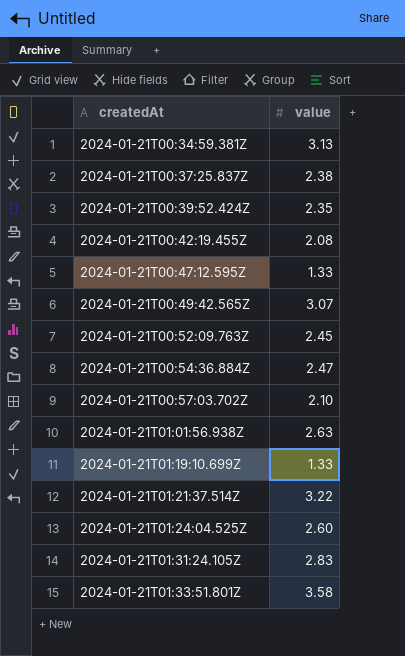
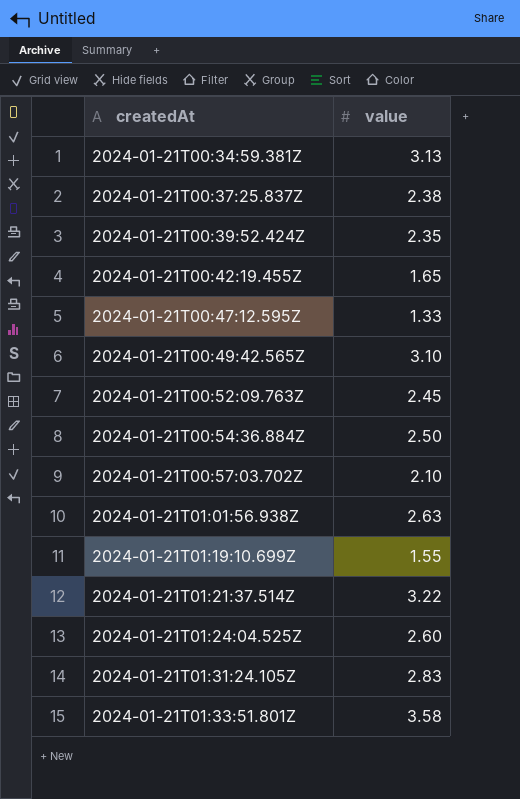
2024-01-21T00:42:19.455Z | value: 2.08 -> 1.65
2024-01-21T00:49:42.565Z | value: 3.07 -> 3.10
2024-01-21T00:54:36.884Z | value: 2.47 -> 2.50
2024-01-21T01:19:10.699Z | value: 1.33 -> 1.55

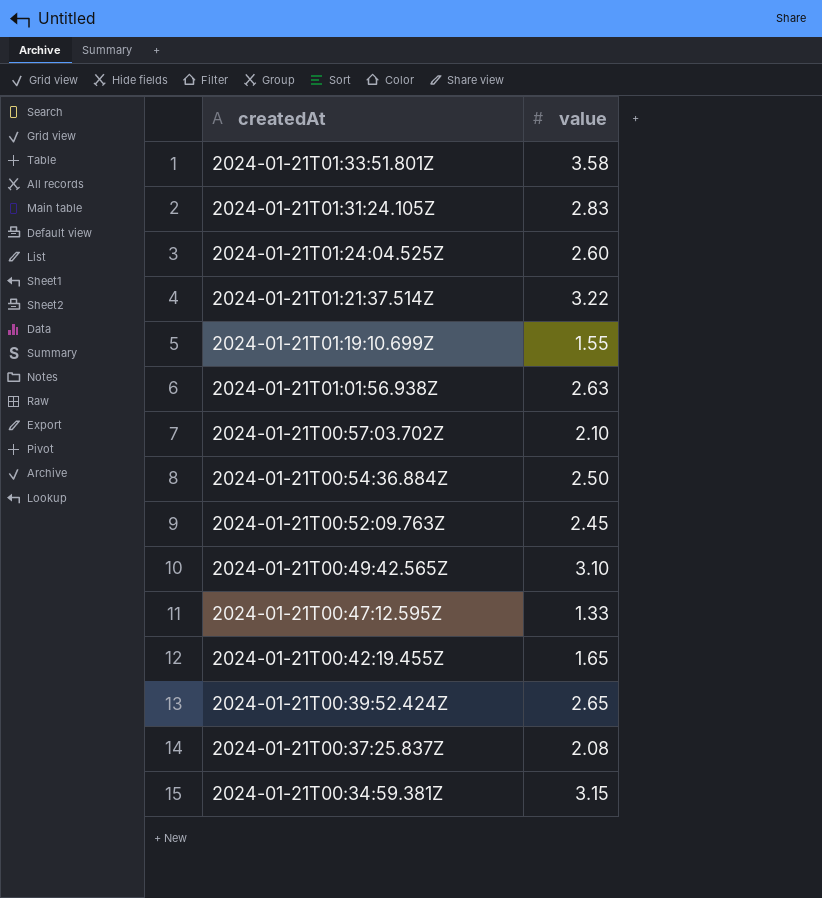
row order: createdAt ascending -> createdAt descending
2024-01-21T00:39:52.424Z | value: 2.35 -> 2.65
2024-01-21T00:37:25.837Z | value: 2.38 -> 2.08
2024-01-21T00:34:59.381Z | value: 3.13 -> 3.15

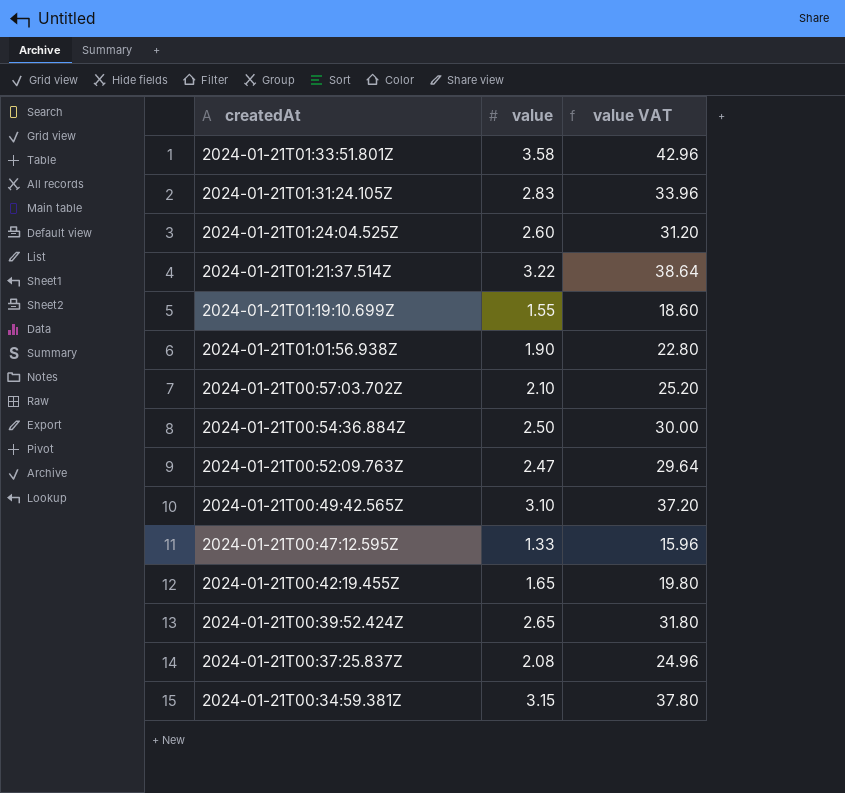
column value VAT | formula: none -> [value] * 12
2024-01-21T01:01:56.938Z | value: 2.63 -> 1.90
2024-01-21T00:52:09.763Z | value: 2.45 -> 2.47

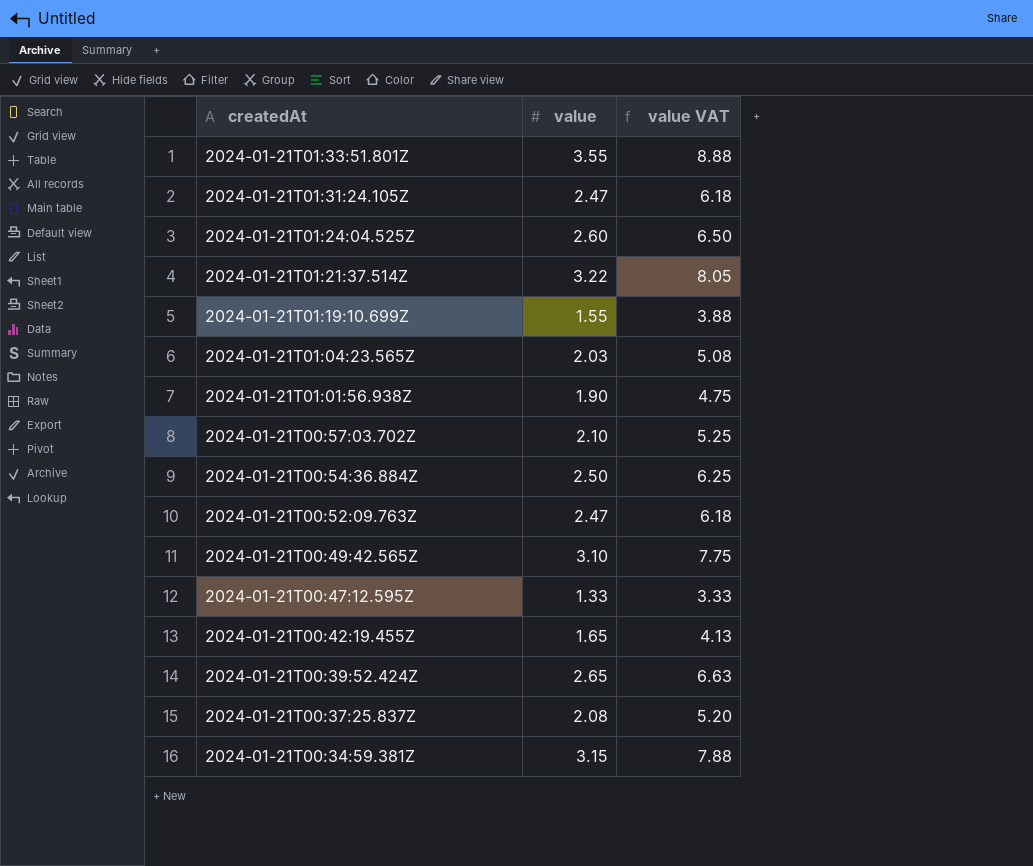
column value VAT | formula: [value] * 12 -> [value] * 2.5
2024-01-21T01:33:51.801Z | value: 3.58 -> 3.55
2024-01-21T01:31:24.105Z | value: 2.83 -> 2.47
row 2024-01-21T01:04:23.565Z: none -> 2.03 | 5.08

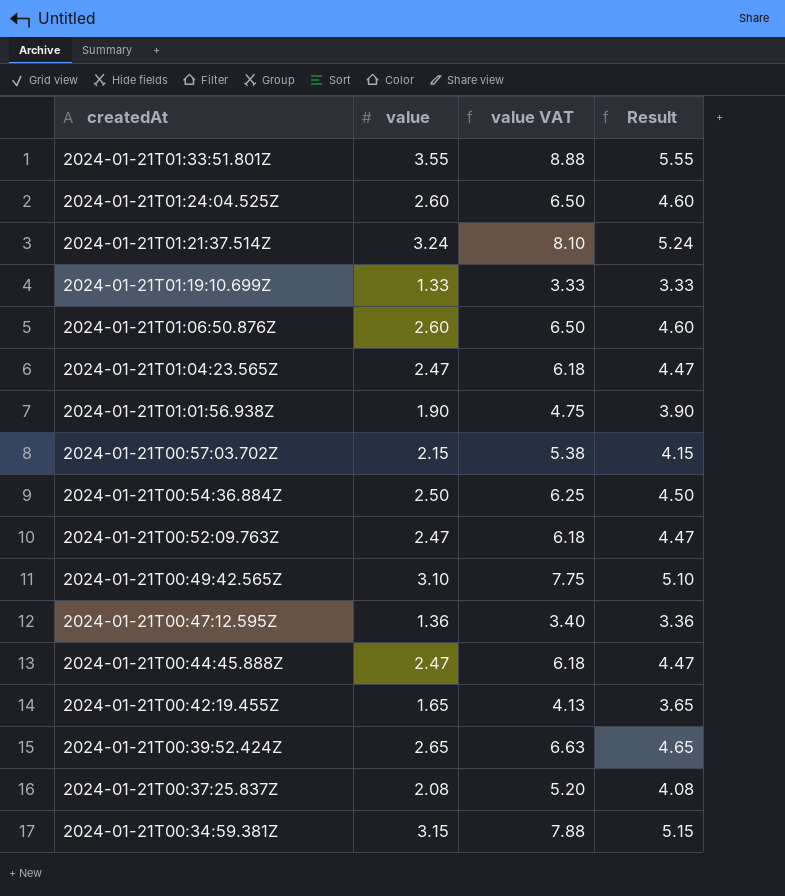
column Result | formula: none -> [value] + 2
row 2024-01-21T01:31:24.105Z: 2.47 | 6.18 -> none
2024-01-21T01:21:37.514Z | value: 3.22 -> 3.24
2024-01-21T01:21:37.514Z | value VAT: 8.05 -> 8.10
2024-01-21T01:19:10.699Z | value: 1.55 -> 1.33
2024-01-21T01:19:10.699Z | value VAT: 3.88 -> 3.33
row 2024-01-21T01:06:50.876Z: none -> 2.60 | 6.50 | 4.60
2024-01-21T01:04:23.565Z | value: 2.03 -> 2.47
2024-01-21T01:04:23.565Z | value VAT: 5.08 -> 6.18
2024-01-21T00:57:03.702Z | value: 2.10 -> 2.15
2024-01-21T00:57:03.702Z | value VAT: 5.25 -> 5.38
2024-01-21T00:47:12.595Z | value: 1.33 -> 1.36
2024-01-21T00:47:12.595Z | value VAT: 3.33 -> 3.40
row 2024-01-21T00:44:45.888Z: none -> 2.47 | 6.18 | 4.47

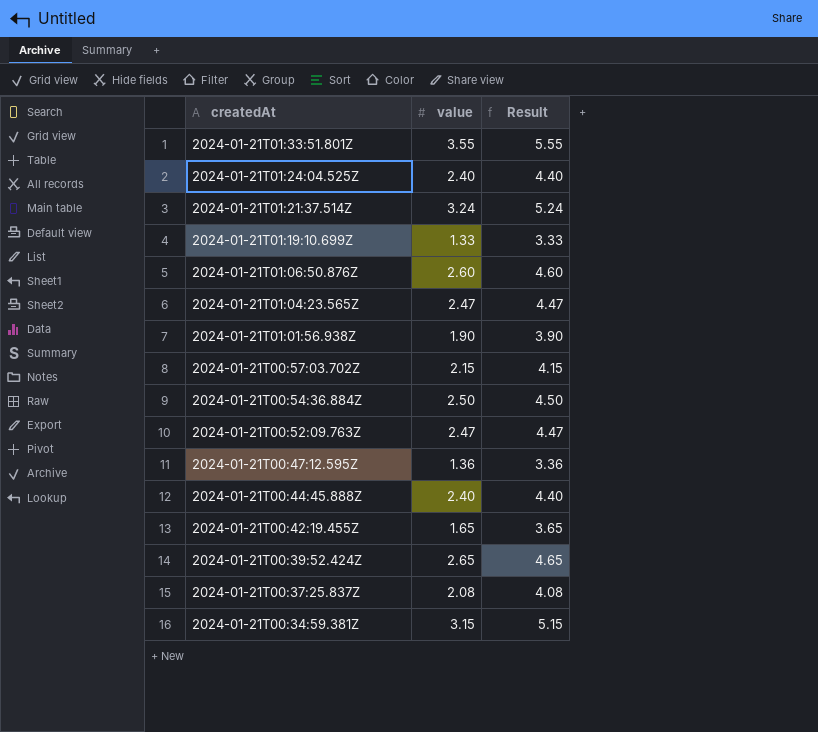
column value VAT | formula: [value] * 2.5 -> none
row 2024-01-21T00:49:42.565Z: 3.10 | 7.75 | 5.10 -> none
2024-01-21T01:24:04.525Z | value: 2.60 -> 2.40
2024-01-21T01:24:04.525Z | Result: 4.60 -> 4.40
2024-01-21T00:44:45.888Z | value: 2.47 -> 2.40
2024-01-21T00:44:45.888Z | Result: 4.47 -> 4.40

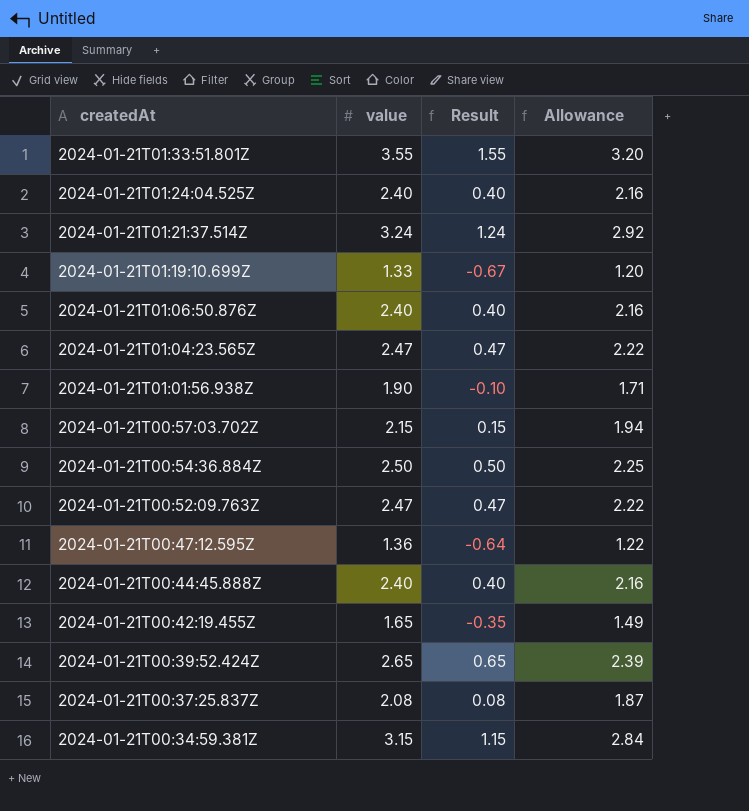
column Result | formula: [value] + 2 -> [value] - 2
column Allowance | formula: none -> [value] * 0.9
2024-01-21T01:06:50.876Z | value: 2.60 -> 2.40

